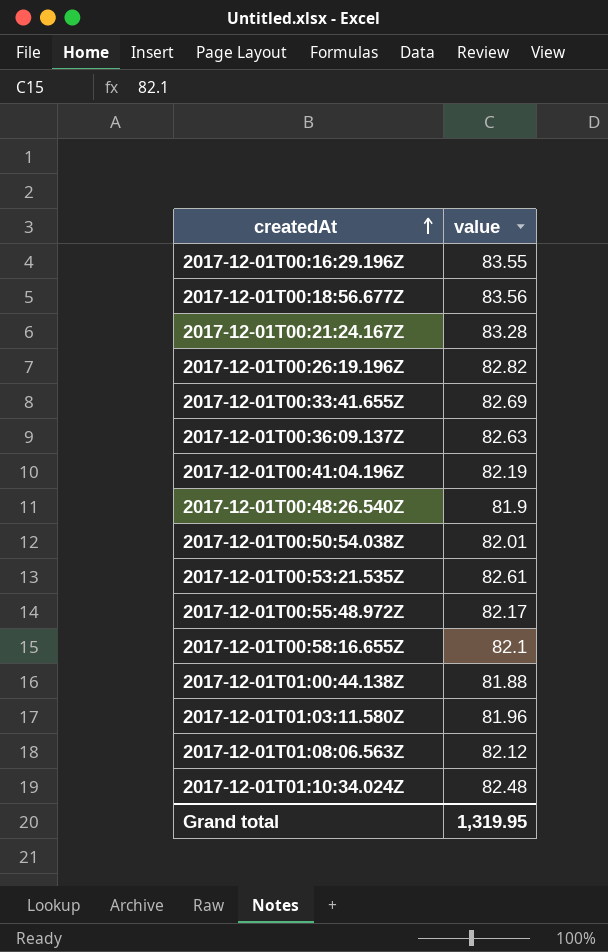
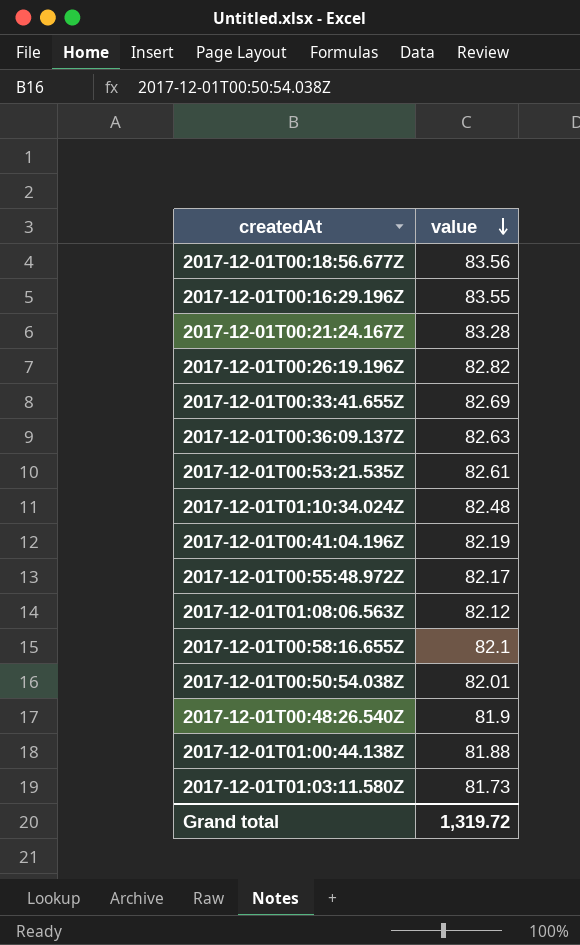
row order: createdAt ascending -> value descending
2017-12-01T01:03:11.580Z | value: 81.96 -> 81.73
Grand total | value: 1,319.95 -> 1,319.72

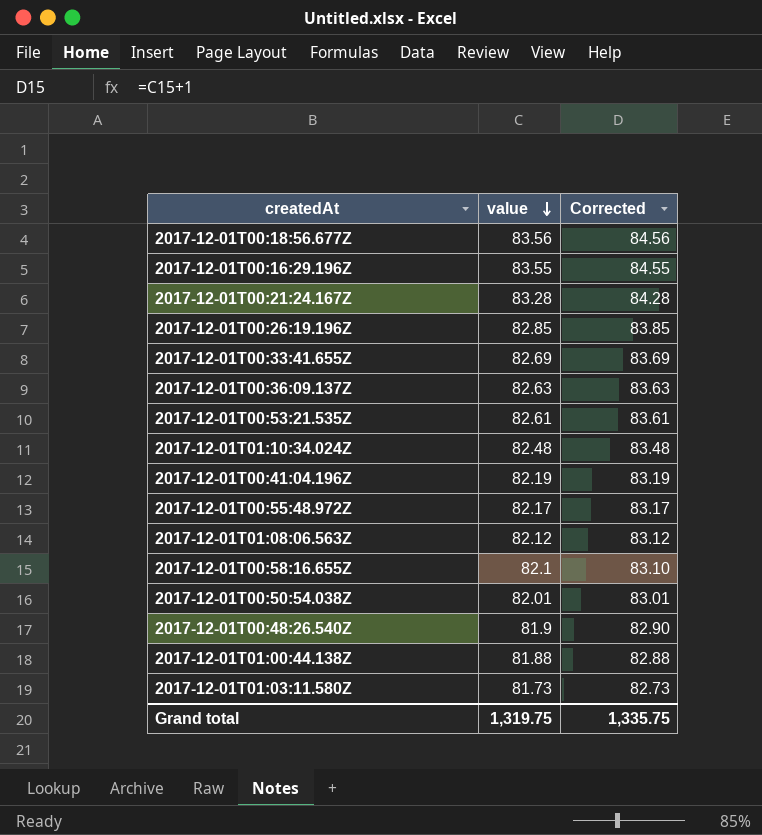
column Corrected | formula: none -> [value] + 1
2017-12-01T00:26:19.196Z | value: 82.82 -> 82.85
Grand total | value: 1,319.72 -> 1,319.75

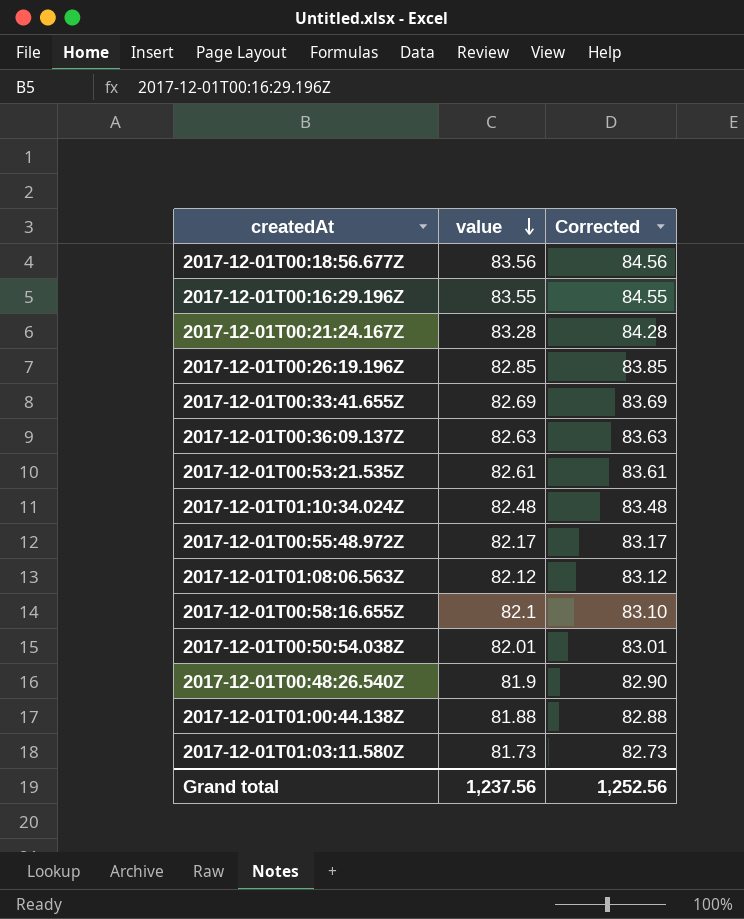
row 2017-12-01T00:41:04.196Z: 82.19 | 83.19 -> none
Grand total | value: 1,319.75 -> 1,237.56
Grand total | Corrected: 1,335.75 -> 1,252.56

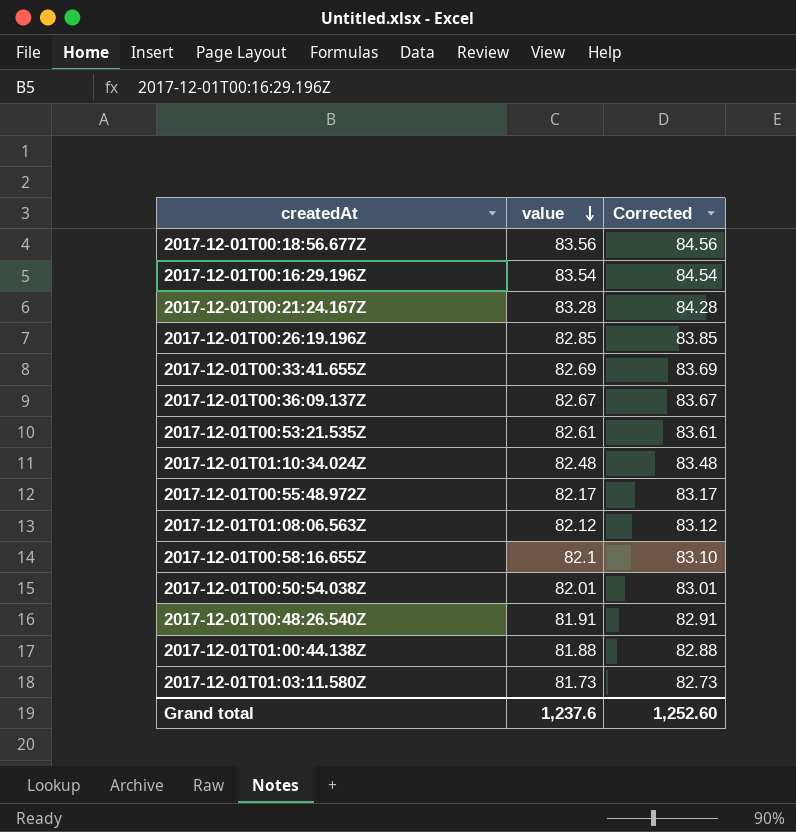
2017-12-01T00:16:29.196Z | value: 83.55 -> 83.54
2017-12-01T00:16:29.196Z | Corrected: 84.55 -> 84.54
2017-12-01T00:36:09.137Z | value: 82.63 -> 82.67
2017-12-01T00:36:09.137Z | Corrected: 83.63 -> 83.67
2017-12-01T00:48:26.540Z | value: 81.9 -> 81.91
2017-12-01T00:48:26.540Z | Corrected: 82.90 -> 82.91
Grand total | value: 1,237.56 -> 1,237.6
Grand total | Corrected: 1,252.56 -> 1,252.60

